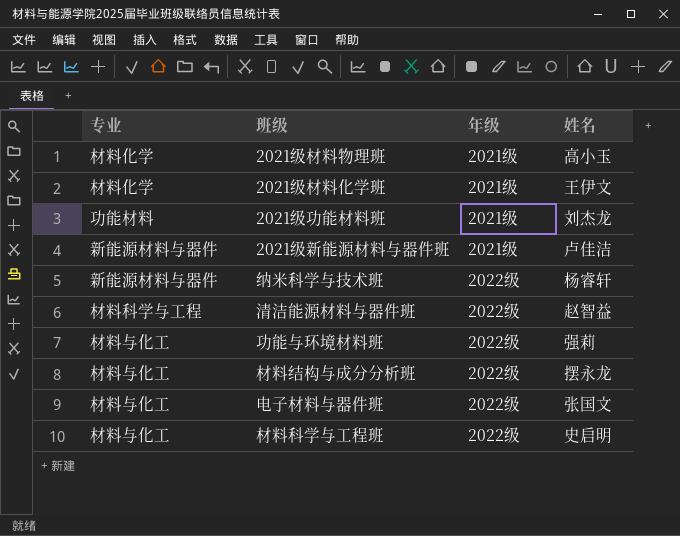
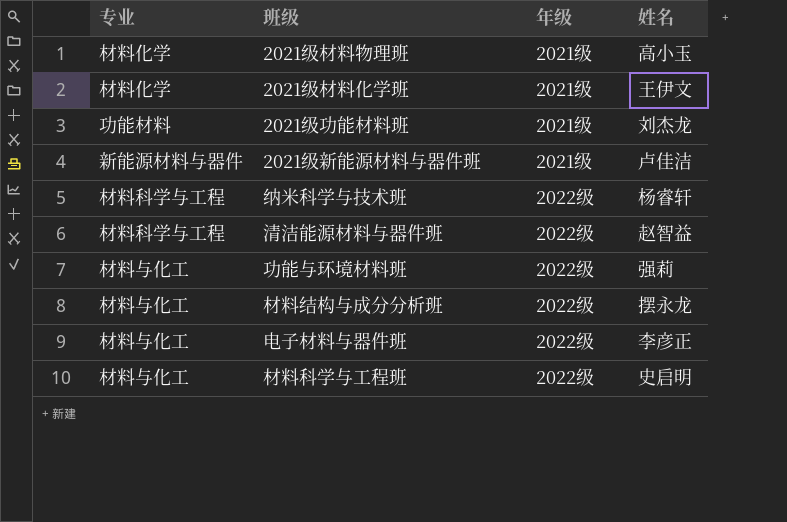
纳米科学与技术班 | 专业: 新能源材料与器件 -> 材料科学与工程
电子材料与器件班 | 姓名: 张国文 -> 李彦正

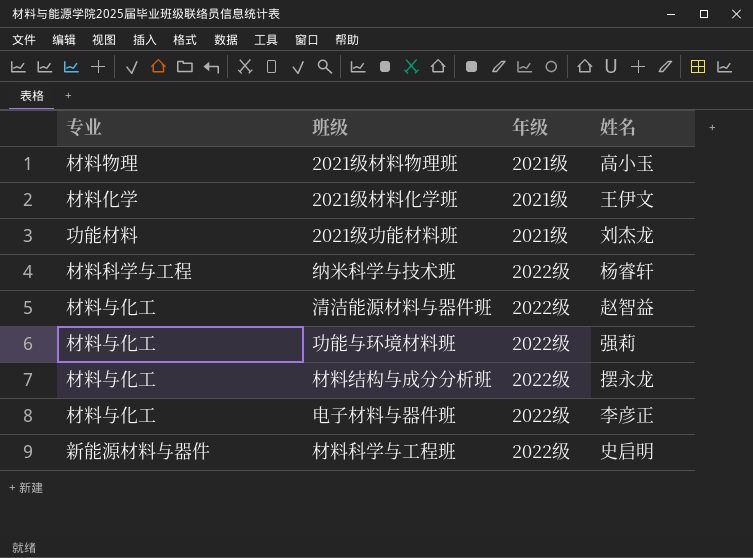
row 2021级新能源材料与器件班: 新能源材料与器件 | 2021级 | 卢佳洁 -> none
2021级材料物理班 | 专业: 材料化学 -> 材料物理
清洁能源材料与器件班 | 专业: 材料科学与工程 -> 材料与化工
材料科学与工程班 | 专业: 材料与化工 -> 新能源材料与器件

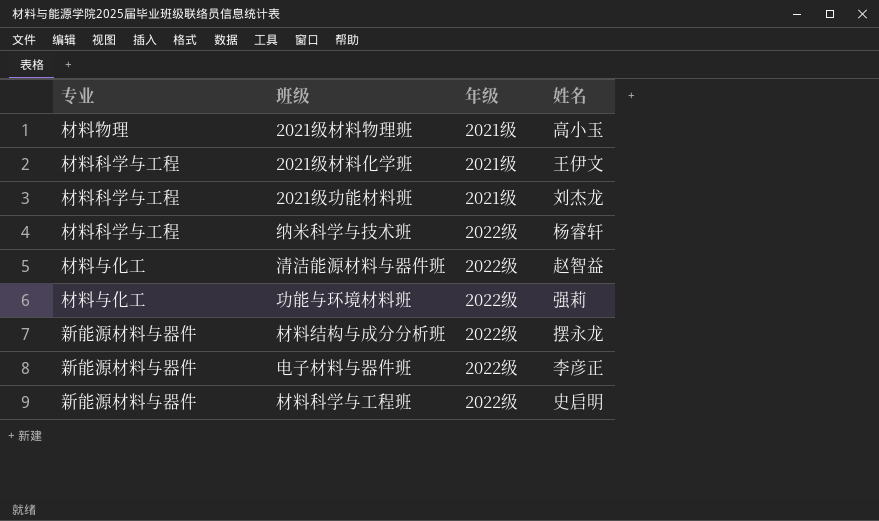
2021级材料化学班 | 专业: 材料化学 -> 材料科学与工程
2021级功能材料班 | 专业: 功能材料 -> 材料科学与工程
材料结构与成分分析班 | 专业: 材料与化工 -> 新能源材料与器件
电子材料与器件班 | 专业: 材料与化工 -> 新能源材料与器件

